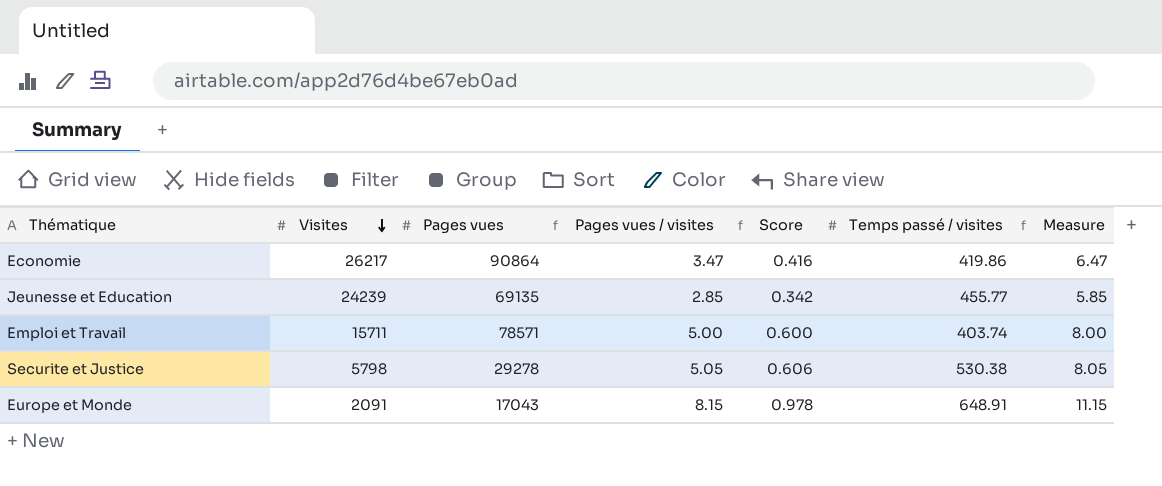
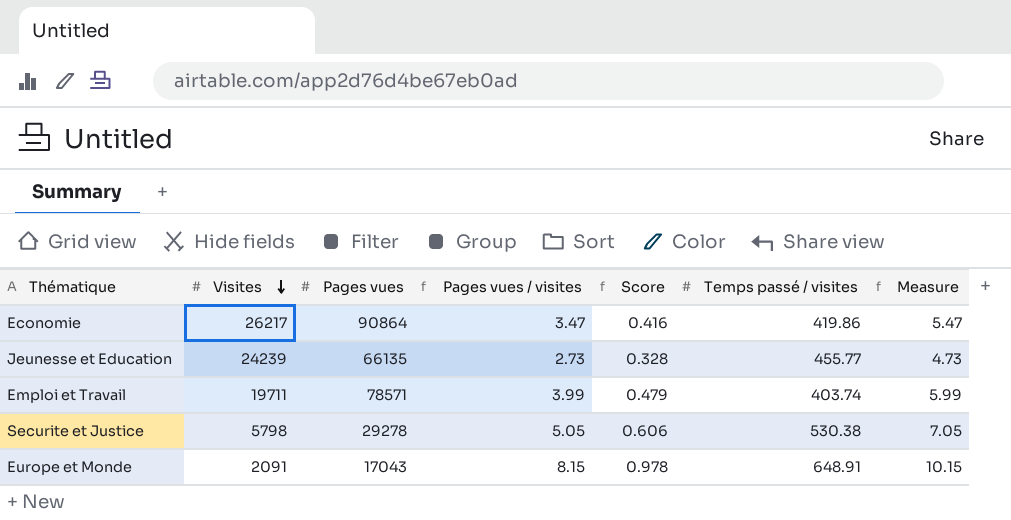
column Measure | formula: [Pages vues / visites] + 3 -> [Pages vues / visites] + 2
Jeunesse et Education | Pages vues: 69135 -> 66135
Jeunesse et Education | Pages vues / visites: 2.85 -> 2.73
Jeunesse et Education | Score: 0.342 -> 0.328
Emploi et Travail | Visites: 15711 -> 19711
Emploi et Travail | Pages vues / visites: 5.00 -> 3.99
Emploi et Travail | Score: 0.600 -> 0.479

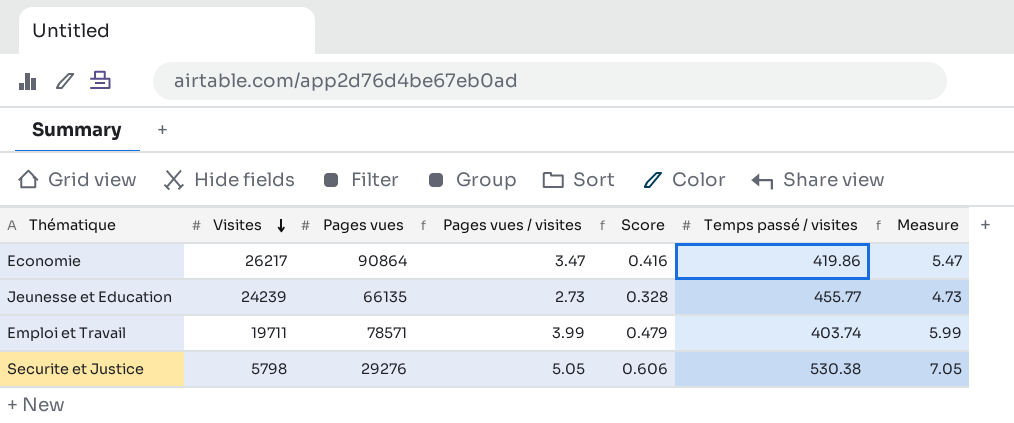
row Europe et Monde: 2091 | 17043 | 8.15 | 0.978 | 648.91 | 10.15 -> none
Securite et Justice | Pages vues: 29278 -> 29276

